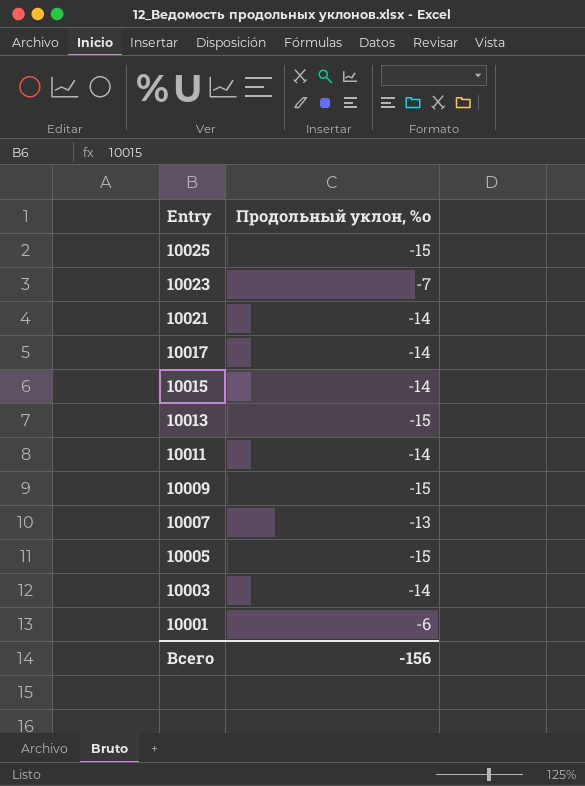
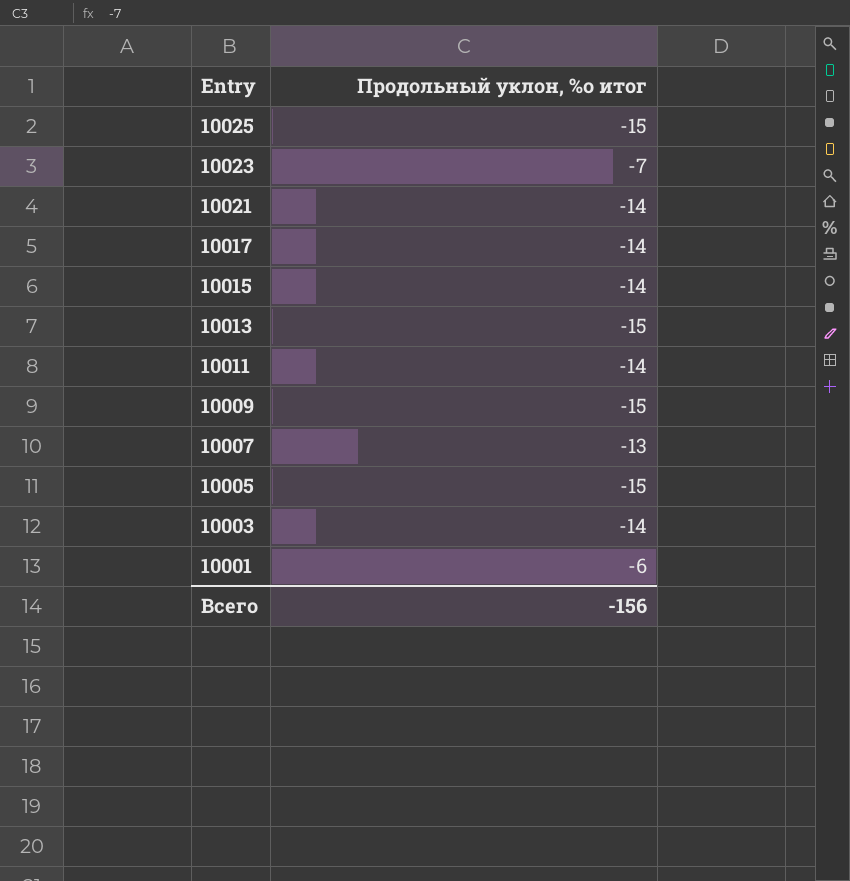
column name: Продольный уклон, %о -> Продольный уклон, %о итог

